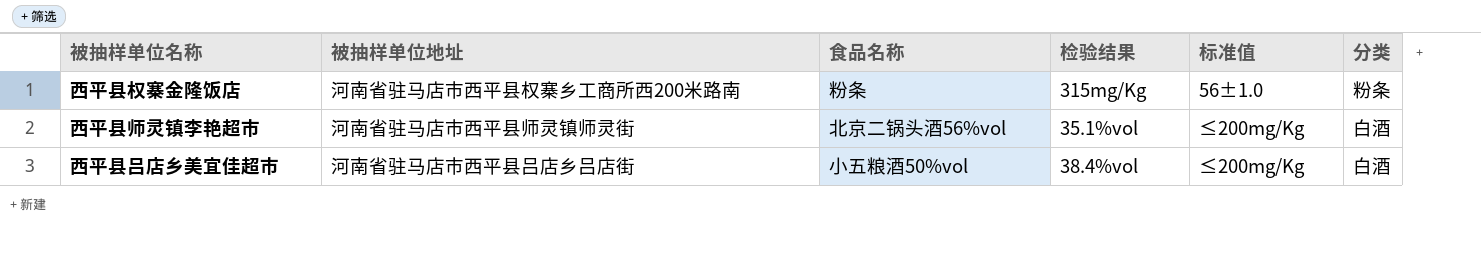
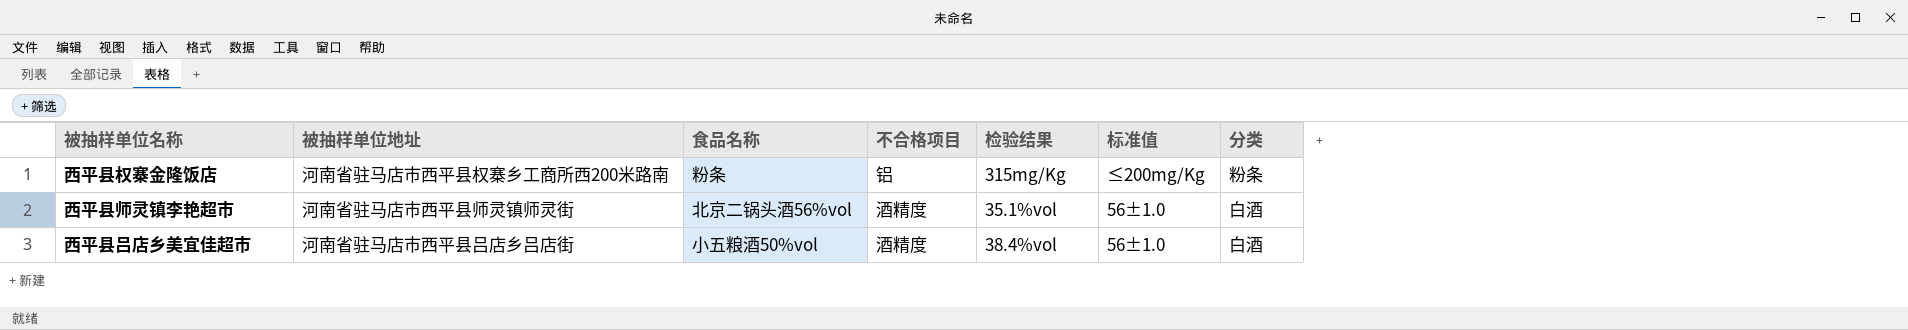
column 不合格项目 | position: none -> 4
西平县权寨金隆饭店 | 标准值: 56±1.0 -> ≤200mg/Kg
西平县师灵镇李艳超市 | 标准值: ≤200mg/Kg -> 56±1.0
西平县吕店乡美宜佳超市 | 标准值: ≤200mg/Kg -> 56±1.0

